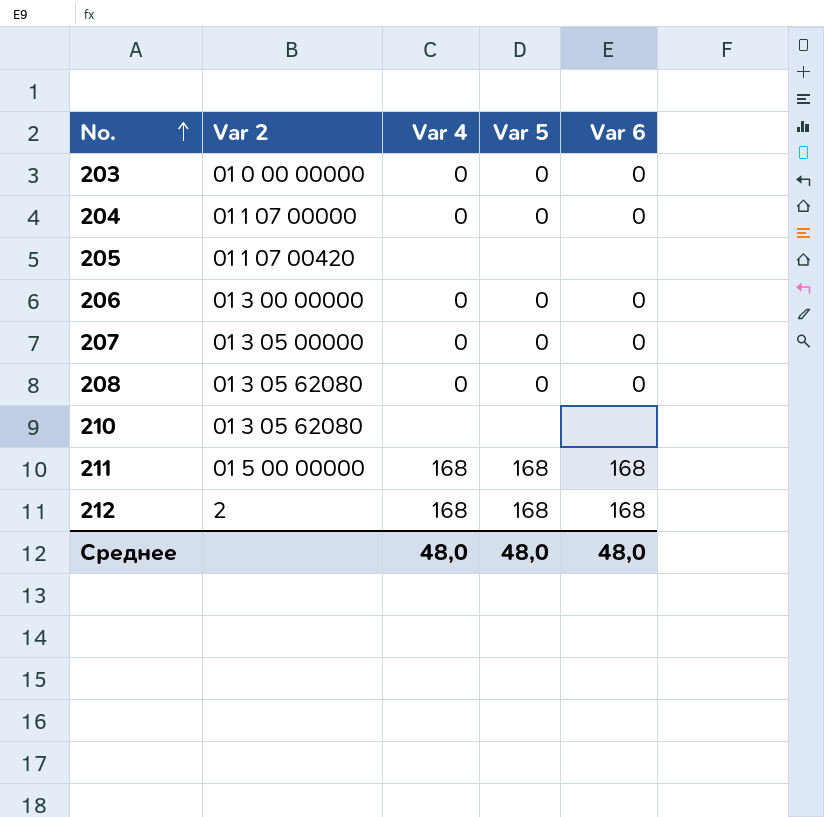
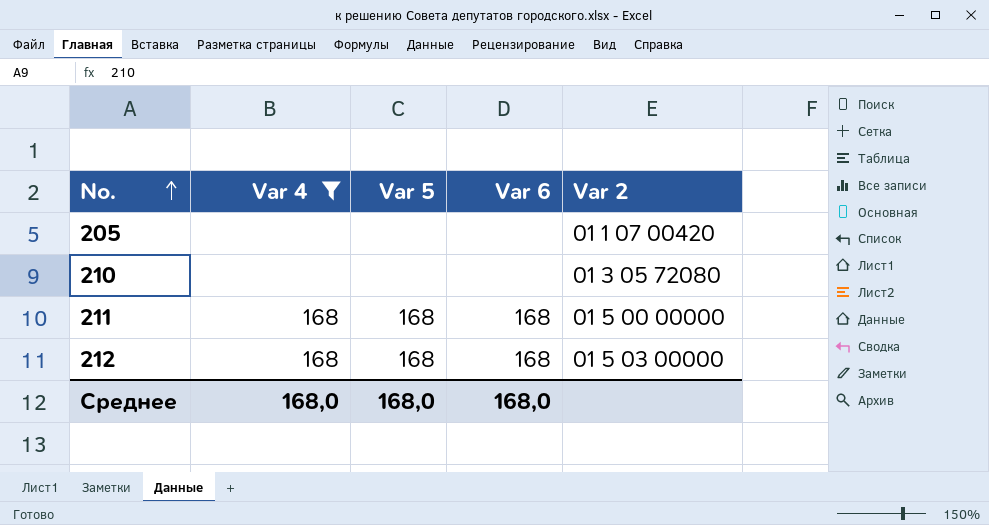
filter: none -> Var 4 != 0
column Var 2 | position: 2 -> 5
210 | Var 2: 01 3 05 62080 -> 01 3 05 72080
212 | Var 2: 2 -> 01 5 03 00000
Среднее | Var 4: 48,0 -> 168,0
Среднее | Var 5: 48,0 -> 168,0
Среднее | Var 6: 48,0 -> 168,0

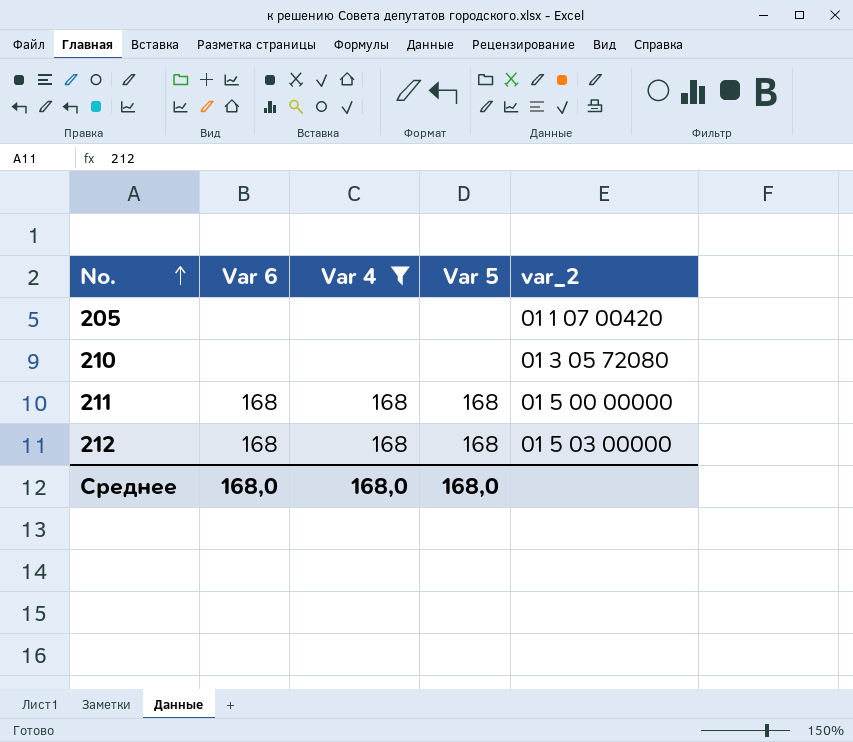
column Var 6 | position: 4 -> 2
column name: Var 2 -> var_2

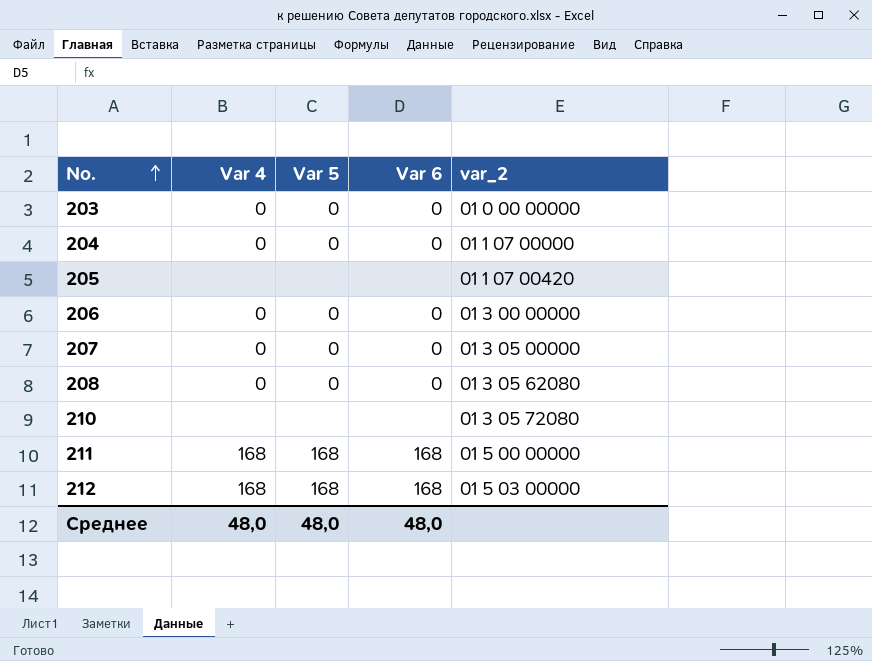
filter: Var 4 != 0 -> none
column Var 6 | position: 2 -> 4
Среднее | Var 4: 168,0 -> 48,0
Среднее | Var 5: 168,0 -> 48,0
Среднее | Var 6: 168,0 -> 48,0

